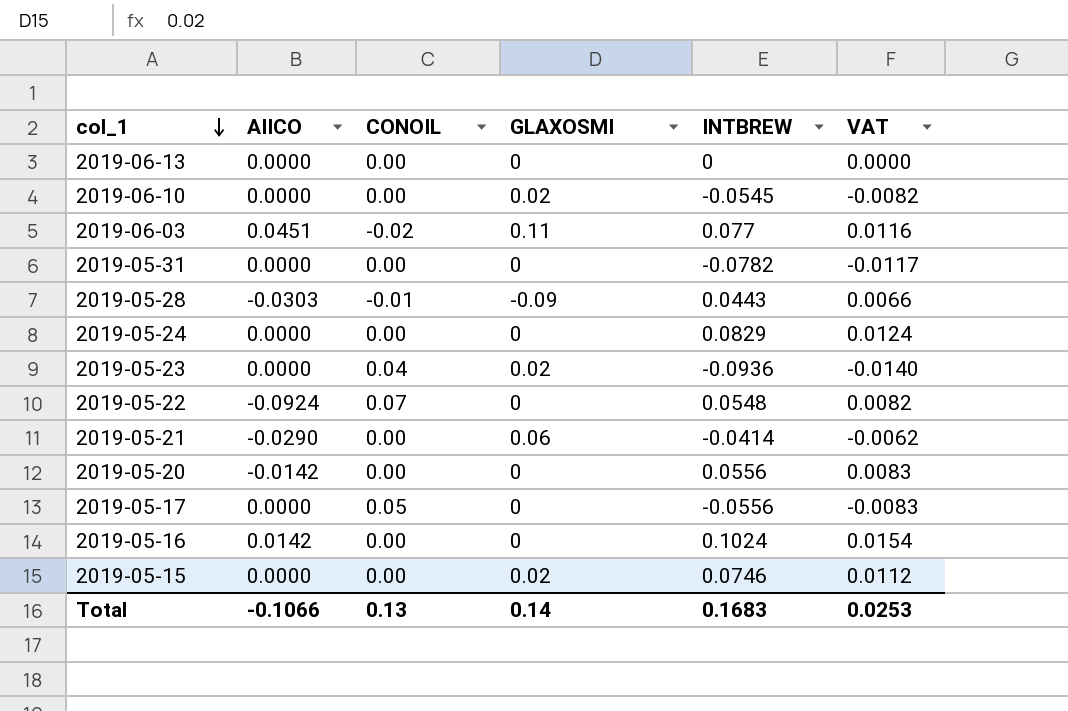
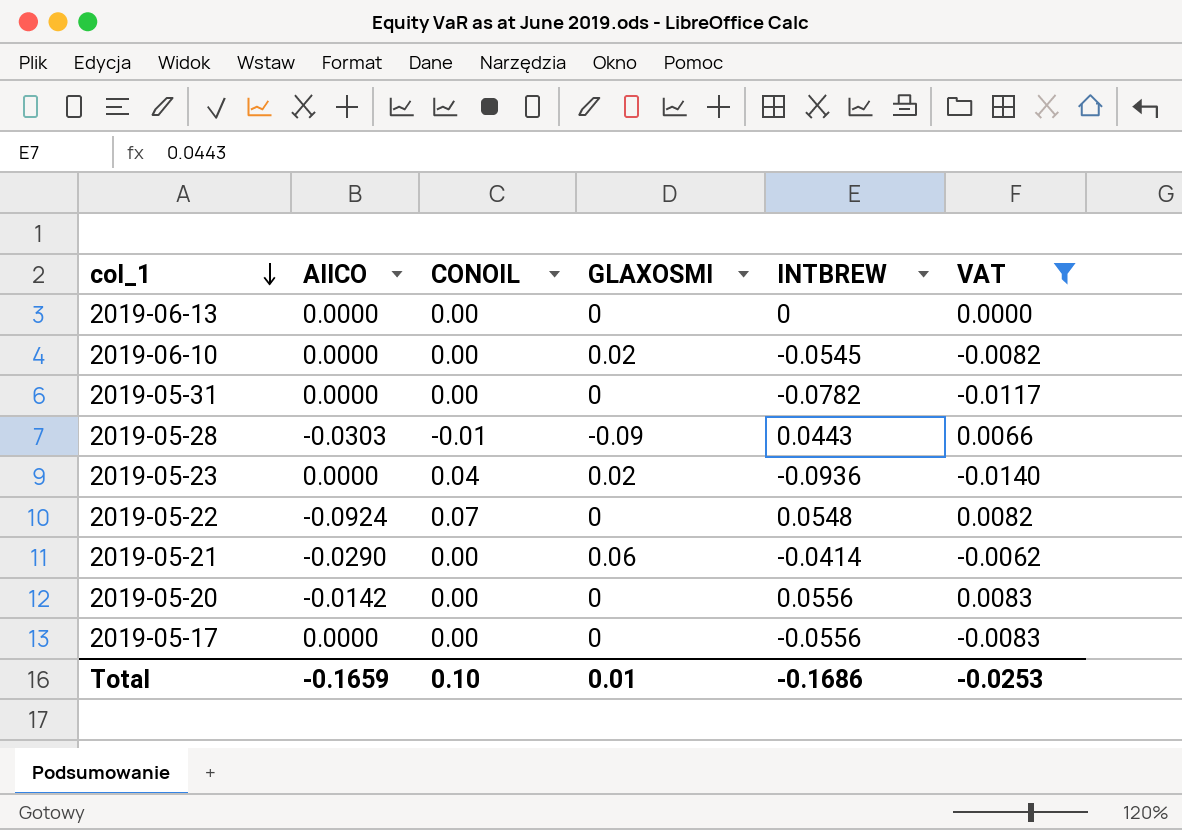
filter: none -> VAT <= 0.0083
2019-05-17 | CONOIL: 0.05 -> 0.00
Total | AIICO: -0.1066 -> -0.1659
Total | CONOIL: 0.13 -> 0.10
Total | GLAXOSMI: 0.14 -> 0.01
Total | INTBREW: 0.1683 -> -0.1686
Total | VAT: 0.0253 -> -0.0253

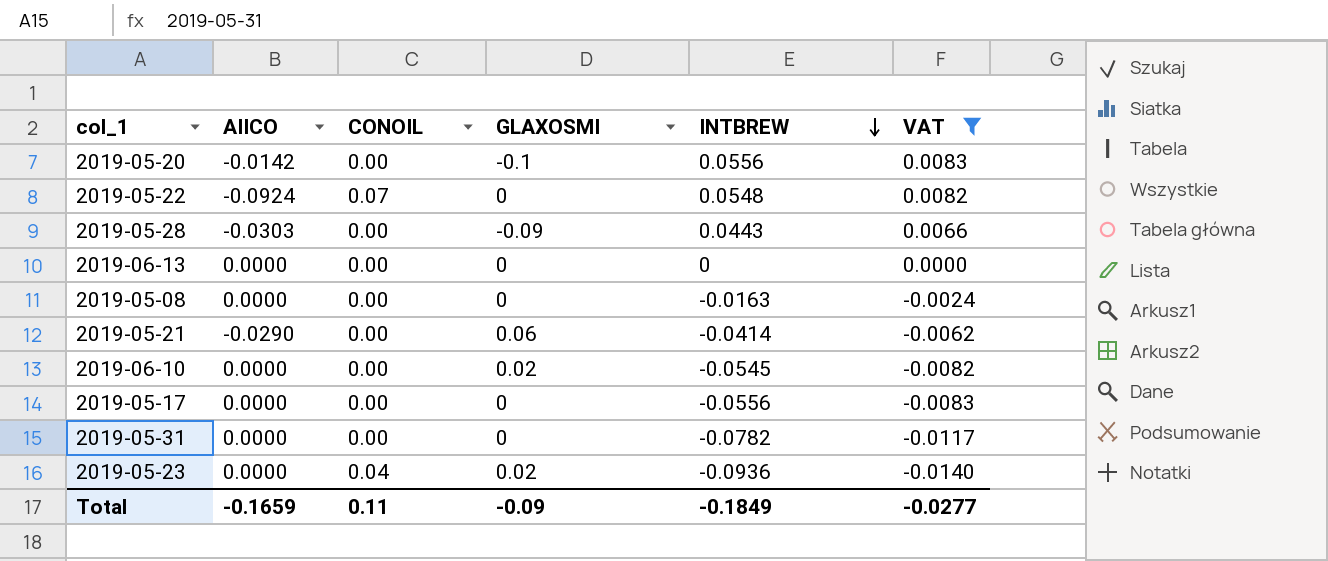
row order: col_1 descending -> INTBREW descending
2019-05-20 | GLAXOSMI: 0 -> -0.1
2019-05-28 | CONOIL: -0.01 -> 0.00
row 2019-05-08: none -> 0.0000 | 0.00 | 0 | -0.0163 | -0.0024
Total | CONOIL: 0.10 -> 0.11
Total | GLAXOSMI: 0.01 -> -0.09
Total | INTBREW: -0.1686 -> -0.1849
Total | VAT: -0.0253 -> -0.0277

